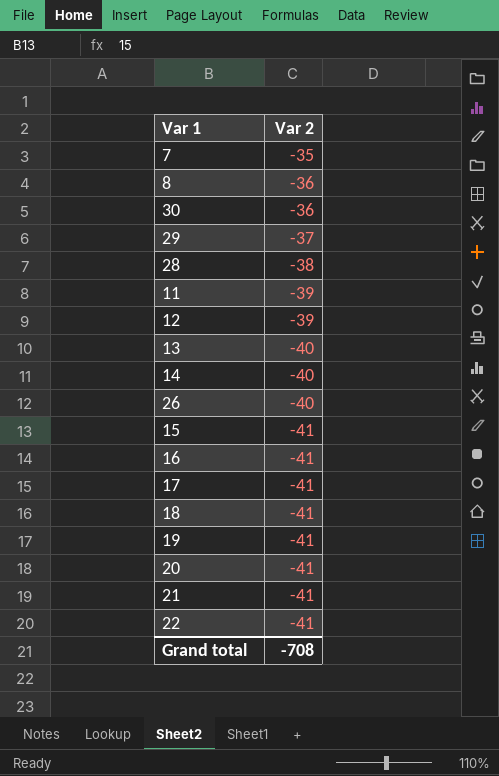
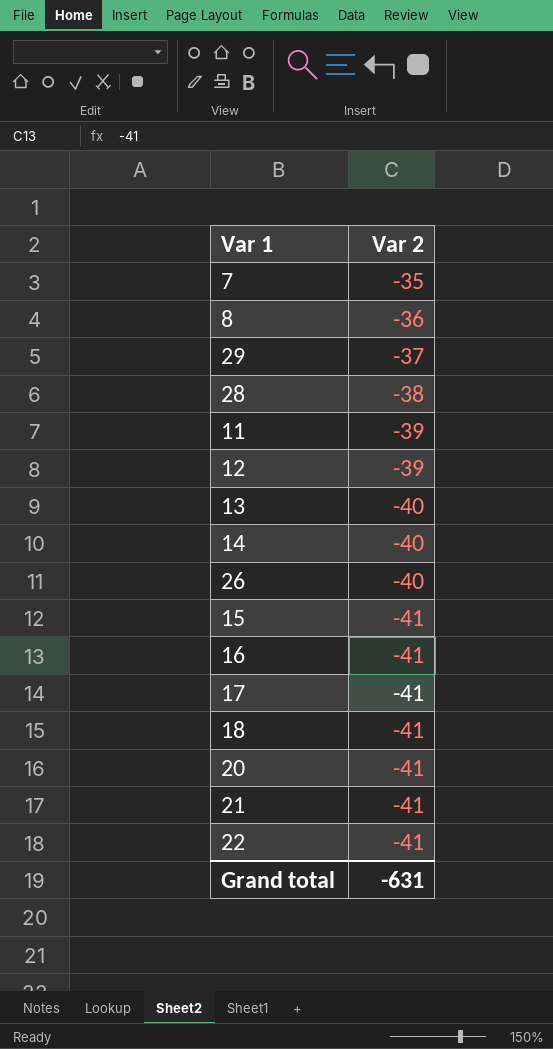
row 30: -36 -> none
row 19: -41 -> none
Grand total | Var 2: -708 -> -631

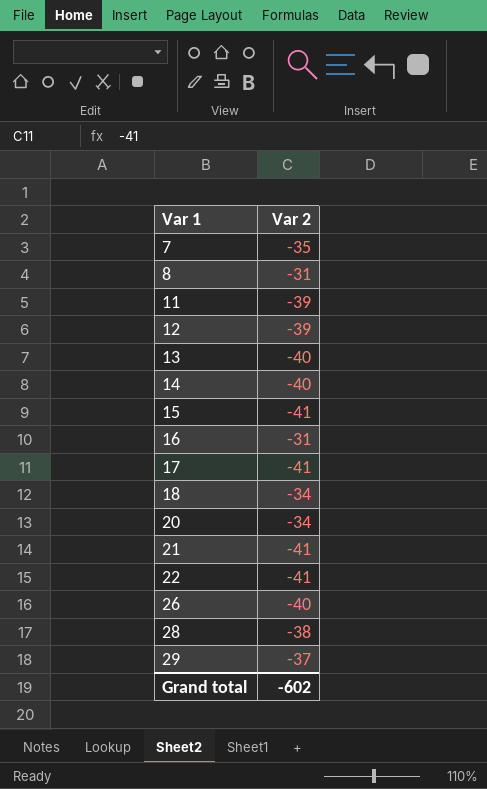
row order: Var 2 descending -> Var 1 ascending
8 | Var 2: -36 -> -31
16 | Var 2: -41 -> -31
18 | Var 2: -41 -> -34
20 | Var 2: -41 -> -34
Grand total | Var 2: -631 -> -602

